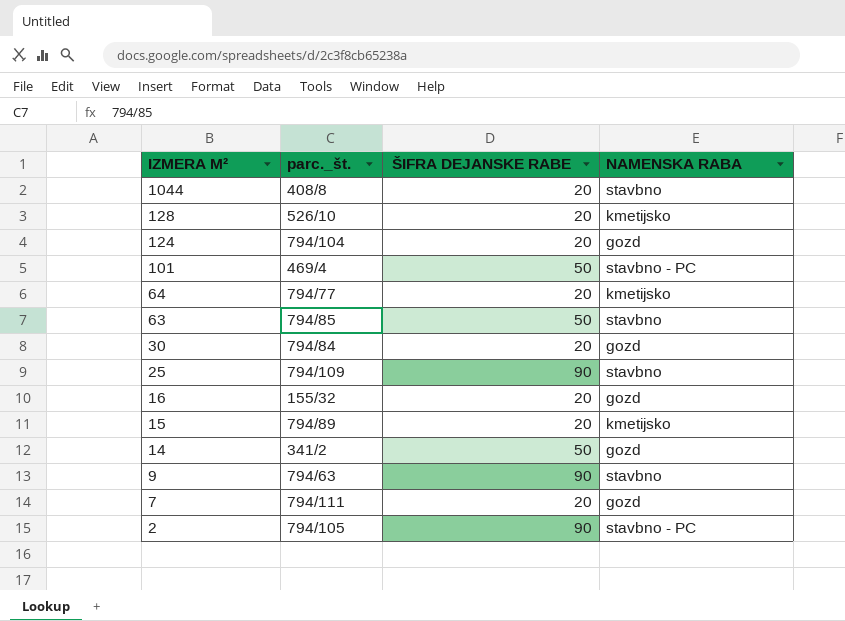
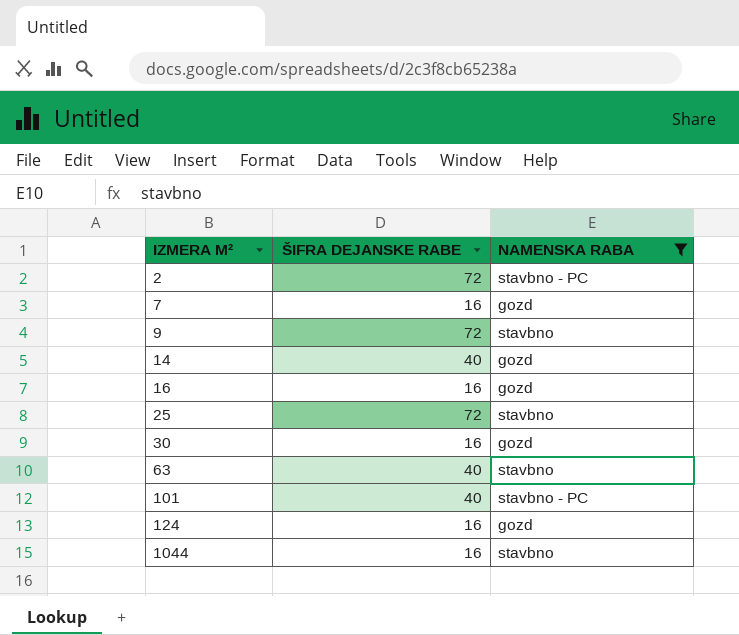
filter: none -> NAMENSKA RABA != kmetijsko
row order: IZMERA M² descending -> IZMERA M² ascending
column parc._št. | position: 2 -> none
2 | ŠIFRA DEJANSKE RABE: 90 -> 72
7 | ŠIFRA DEJANSKE RABE: 20 -> 16
9 | ŠIFRA DEJANSKE RABE: 90 -> 72
14 | ŠIFRA DEJANSKE RABE: 50 -> 40
16 | ŠIFRA DEJANSKE RABE: 20 -> 16
25 | ŠIFRA DEJANSKE RABE: 90 -> 72
30 | ŠIFRA DEJANSKE RABE: 20 -> 16
63 | ŠIFRA DEJANSKE RABE: 50 -> 40
101 | ŠIFRA DEJANSKE RABE: 50 -> 40
124 | ŠIFRA DEJANSKE RABE: 20 -> 16
1044 | ŠIFRA DEJANSKE RABE: 20 -> 16

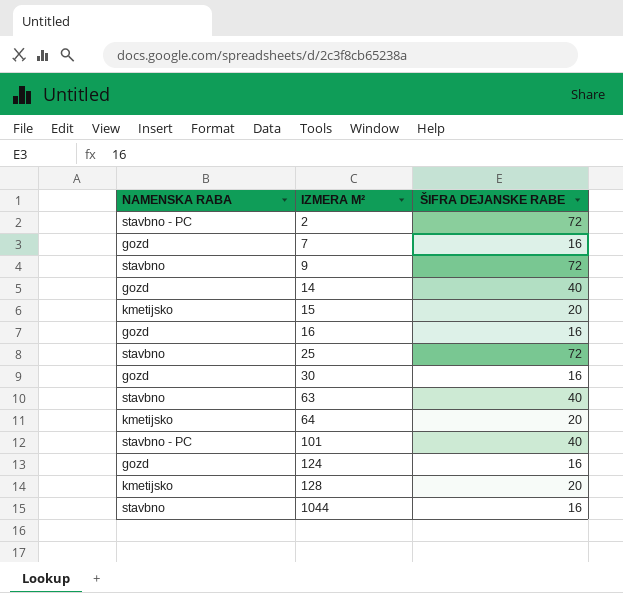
filter: NAMENSKA RABA != kmetijsko -> none
column NAMENSKA RABA | position: 3 -> 1

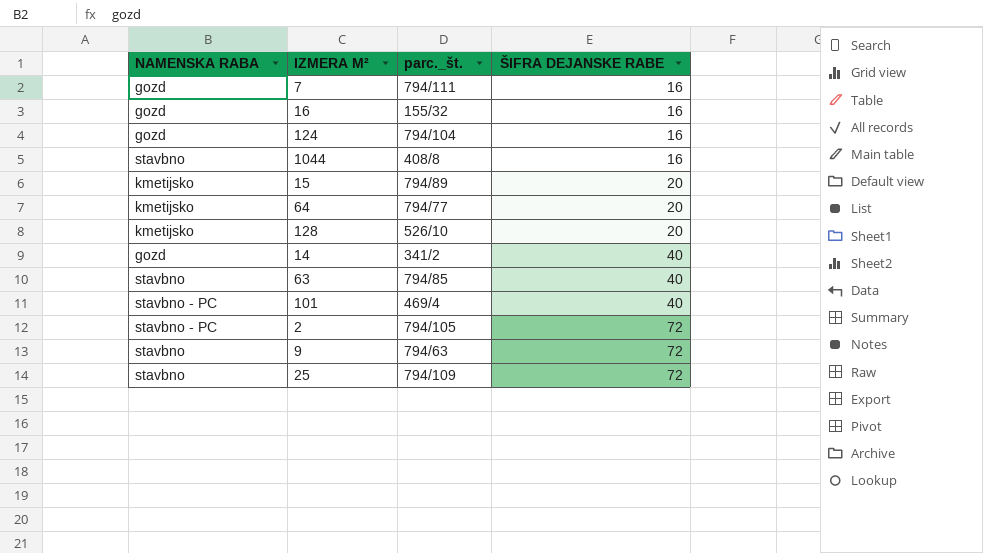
row order: IZMERA M² ascending -> ŠIFRA DEJANSKE RABE ascending
column parc._št. | position: none -> 3
row 30: gozd | 16 -> none

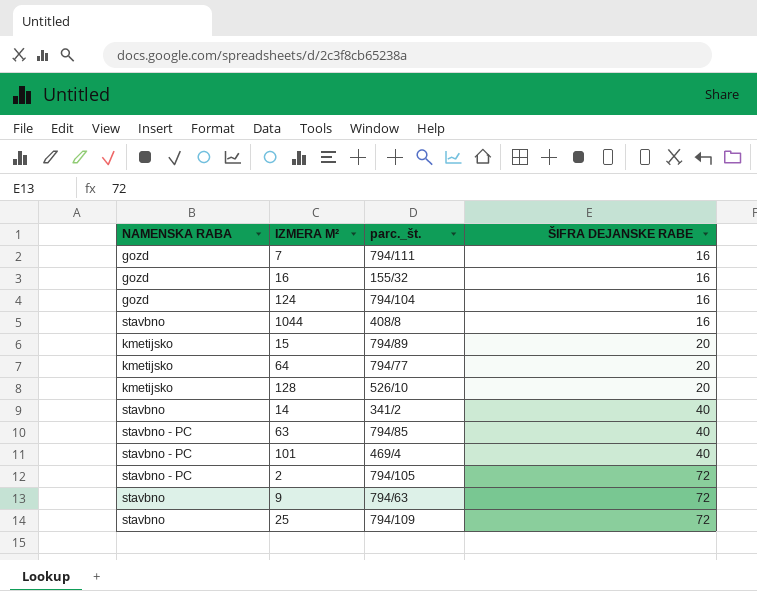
14 | NAMENSKA RABA: gozd -> stavbno
63 | NAMENSKA RABA: stavbno -> stavbno - PC

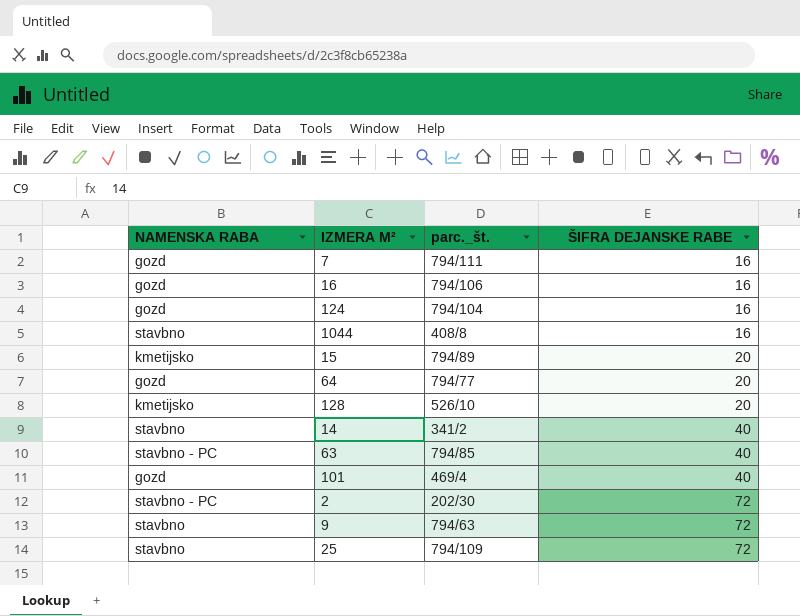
16 | parc._št.: 155/32 -> 794/106
64 | NAMENSKA RABA: kmetijsko -> gozd
101 | NAMENSKA RABA: stavbno - PC -> gozd
2 | parc._št.: 794/105 -> 202/30

